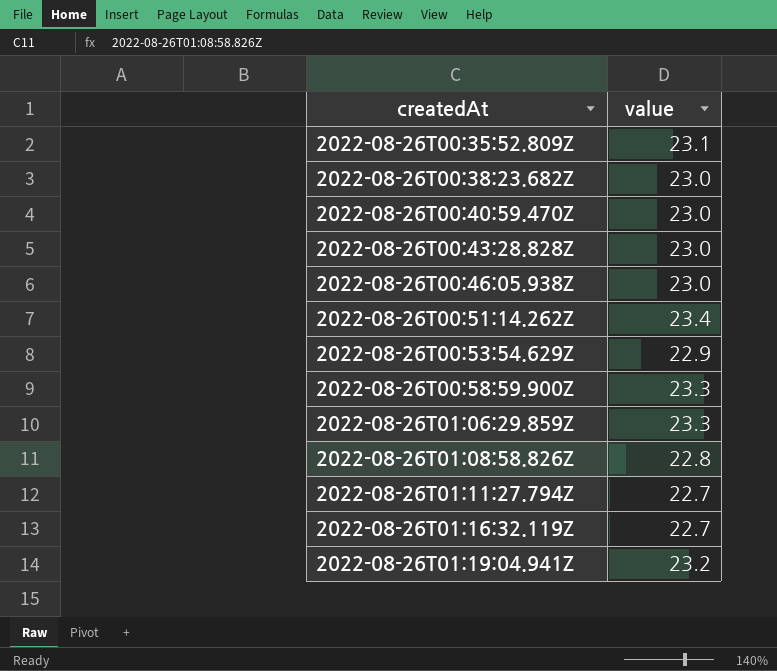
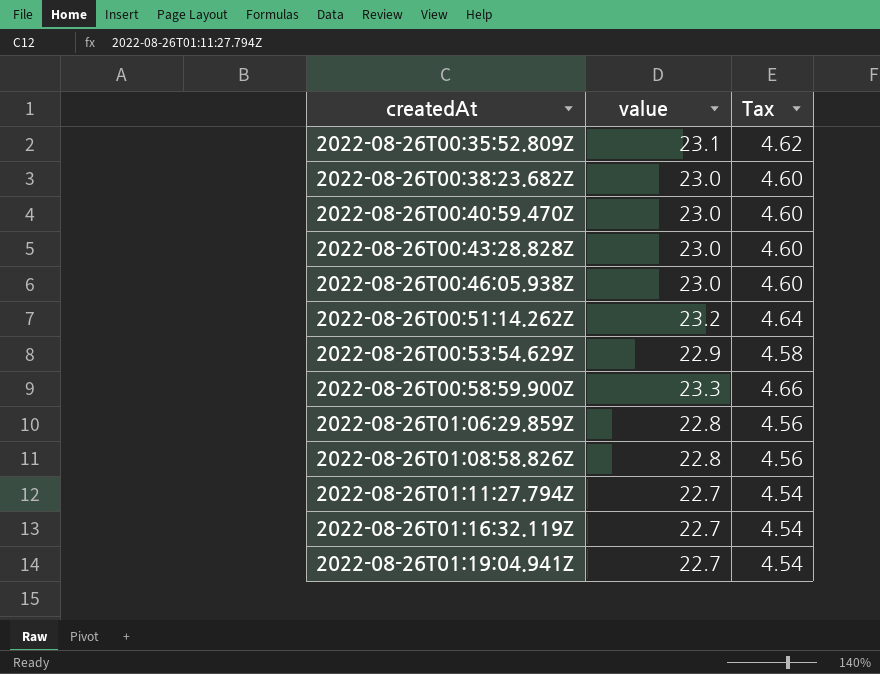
column Tax | formula: none -> [value] * 0.2
2022-08-26T00:51:14.262Z | value: 23.4 -> 23.2
2022-08-26T01:06:29.859Z | value: 23.3 -> 22.8
2022-08-26T01:19:04.941Z | value: 23.2 -> 22.7

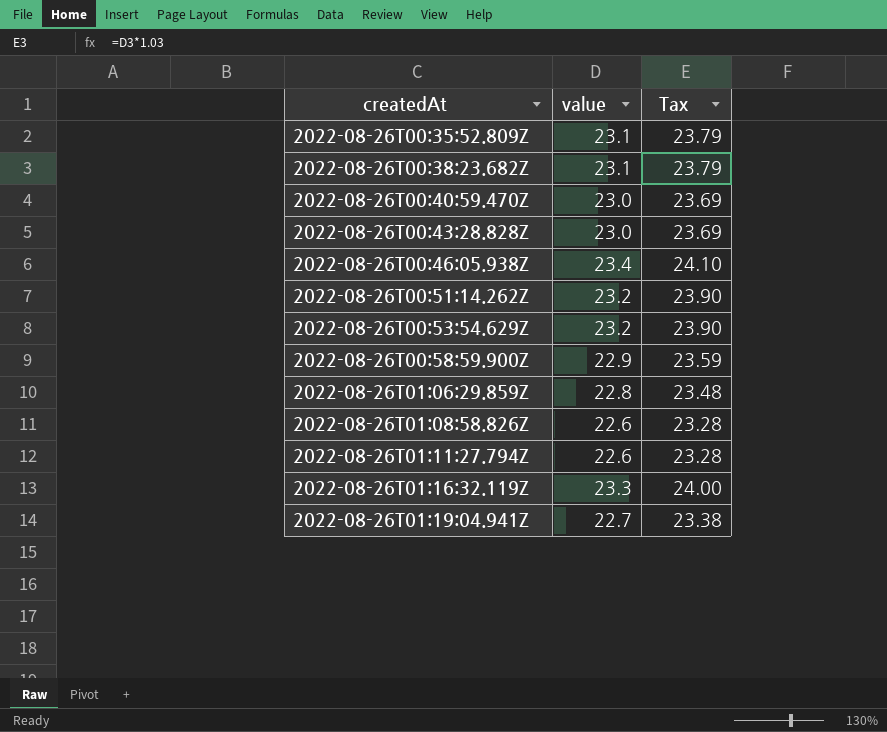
column Tax | formula: [value] * 0.2 -> [value] * 1.03
2022-08-26T00:38:23.682Z | value: 23.0 -> 23.1
2022-08-26T00:46:05.938Z | value: 23.0 -> 23.4
2022-08-26T00:53:54.629Z | value: 22.9 -> 23.2
2022-08-26T00:58:59.900Z | value: 23.3 -> 22.9
2022-08-26T01:08:58.826Z | value: 22.8 -> 22.6
2022-08-26T01:11:27.794Z | value: 22.7 -> 22.6
2022-08-26T01:16:32.119Z | value: 22.7 -> 23.3

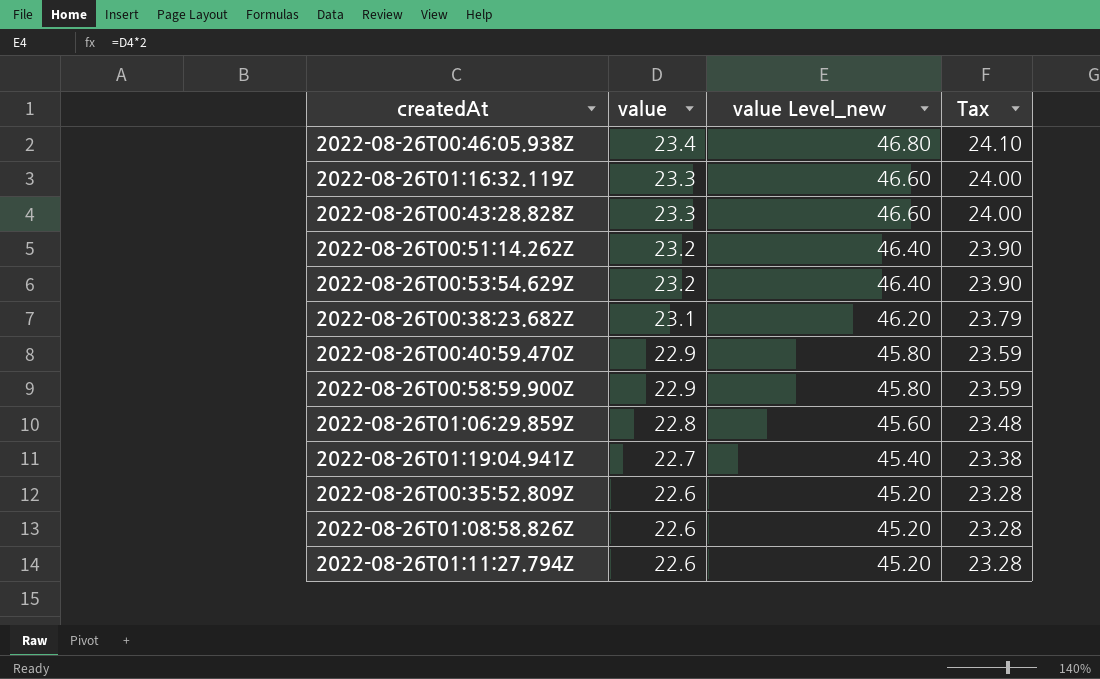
row order: createdAt ascending -> value descending
column value Level_new | formula: none -> [value] * 2
2022-08-26T00:43:28.828Z | value: 23.0 -> 23.3
2022-08-26T00:43:28.828Z | Tax: 23.69 -> 24.00
2022-08-26T00:40:59.470Z | value: 23.0 -> 22.9
2022-08-26T00:40:59.470Z | Tax: 23.69 -> 23.59
2022-08-26T00:35:52.809Z | value: 23.1 -> 22.6
2022-08-26T00:35:52.809Z | Tax: 23.79 -> 23.28

